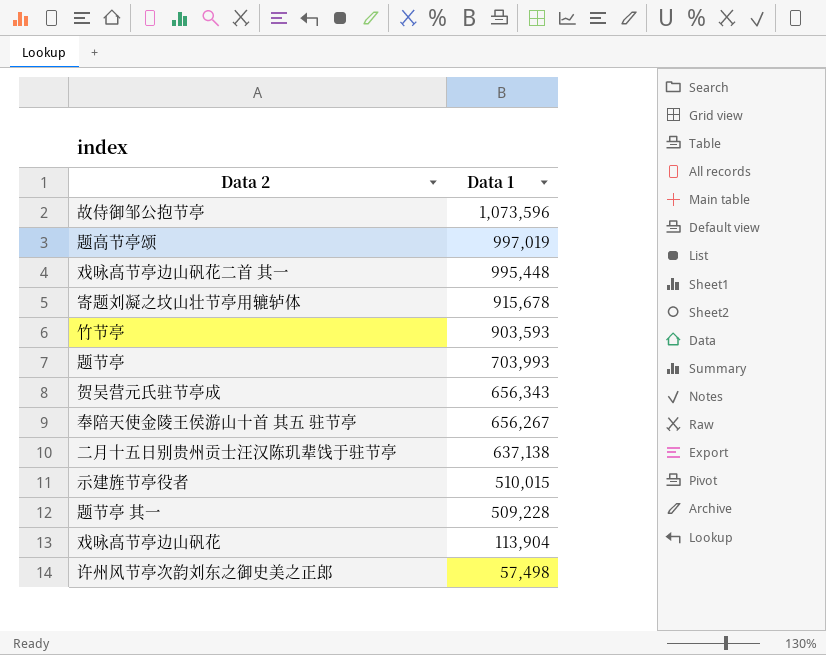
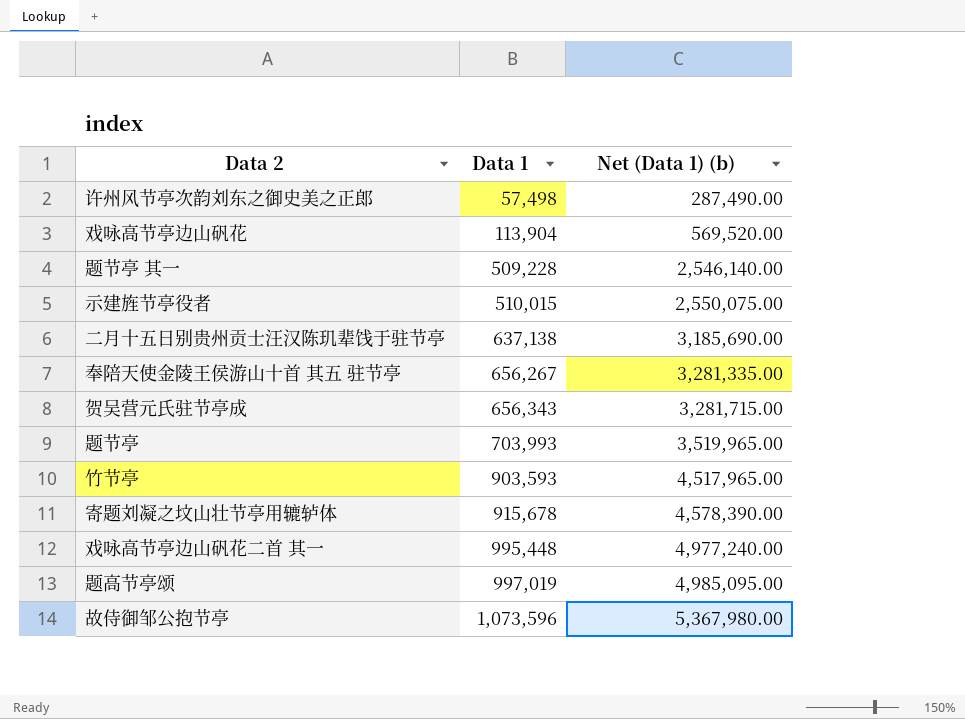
row order: Data 1 descending -> Data 1 ascending
column Net (Data 1) (b) | formula: none -> [Data 1] * 5

